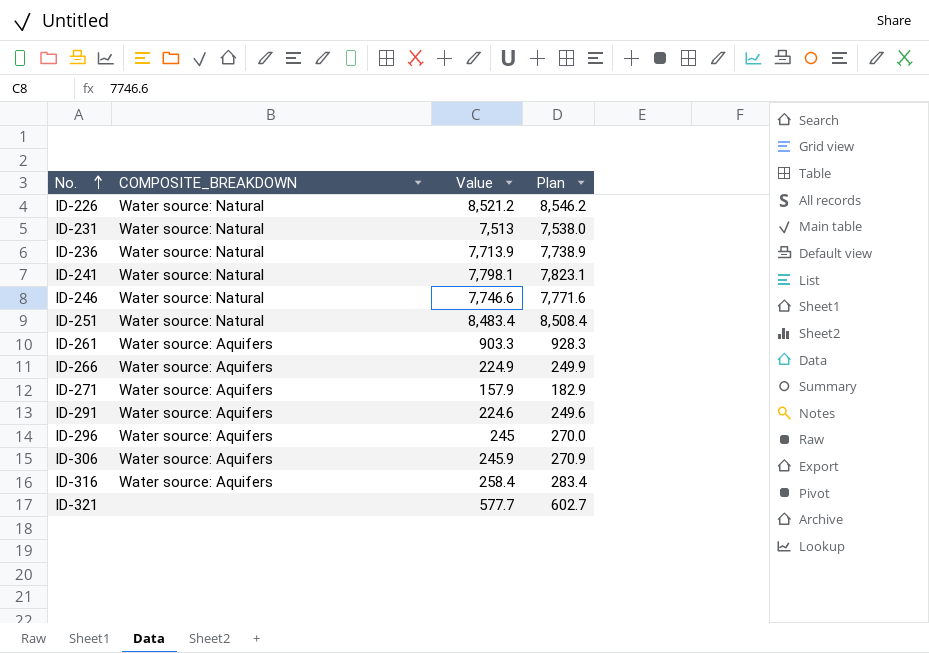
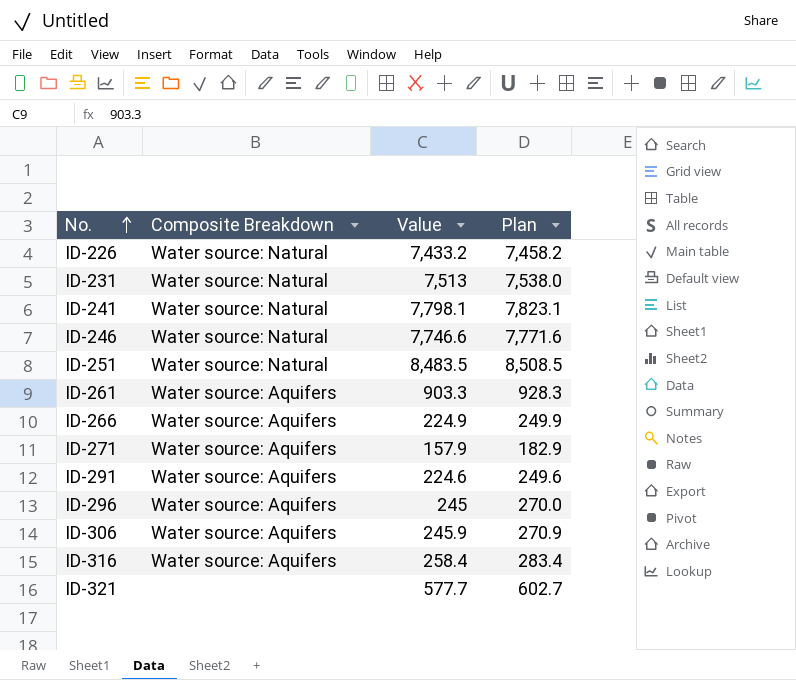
column name: COMPOSITE_BREAKDOWN -> Composite Breakdown
row ID-236: Water source: Natural | 7,713.9 | 7,738.9 -> none
ID-226 | Value: 8,521.2 -> 7,433.2
ID-226 | Plan: 8,546.2 -> 7,458.2
ID-251 | Value: 8,483.4 -> 8,483.5
ID-251 | Plan: 8,508.4 -> 8,508.5

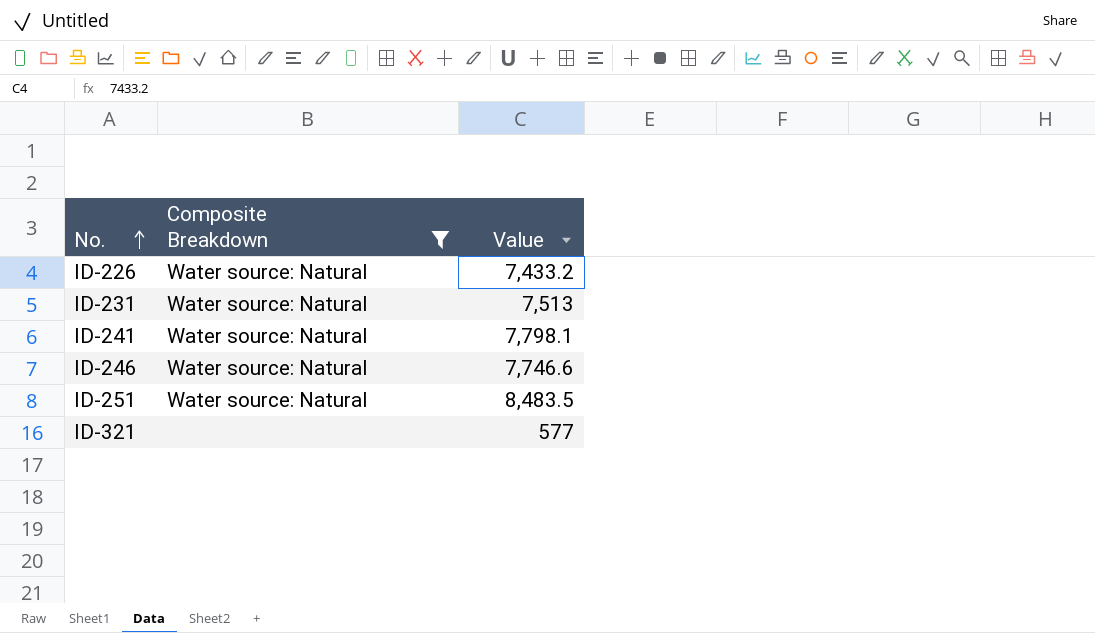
filter: none -> Composite Breakdown != Water source: Aquifers
column Plan | formula: [Value] + 25 -> none
ID-321 | Value: 577.7 -> 577

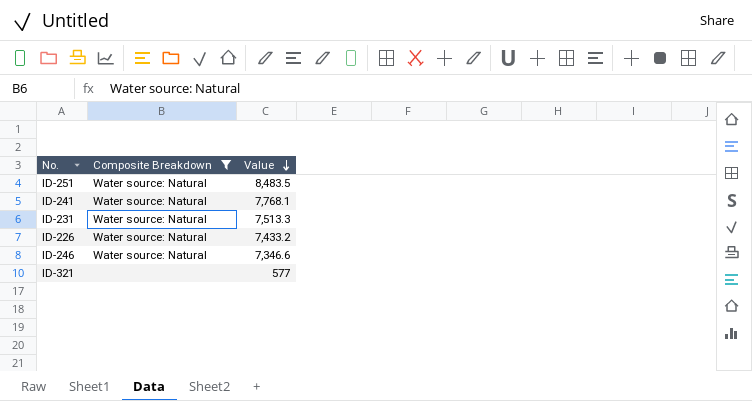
row order: No. ascending -> Value descending
ID-241 | Value: 7,798.1 -> 7,768.1
ID-231 | Value: 7,513 -> 7,513.3
ID-246 | Value: 7,746.6 -> 7,346.6

